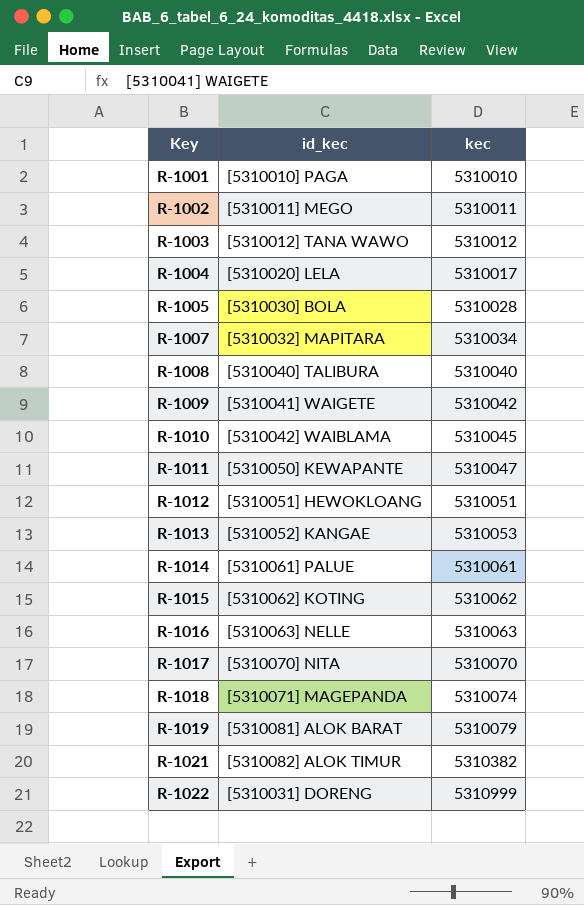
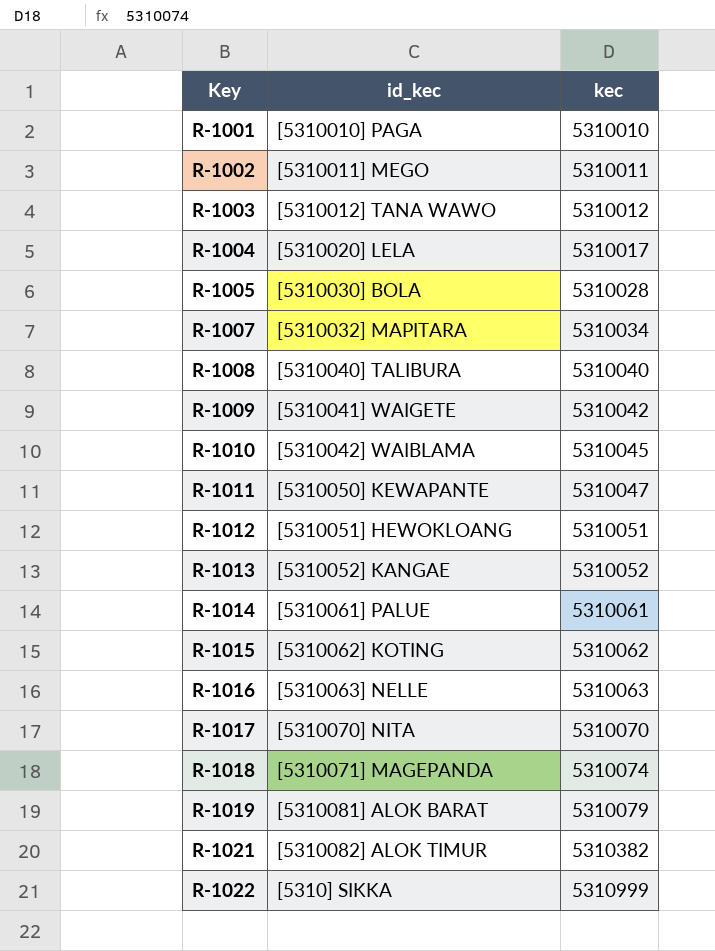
R-1013 | kec: 5310053 -> 5310052
R-1022 | id_kec: [5310031] DORENG -> [5310] SIKKA

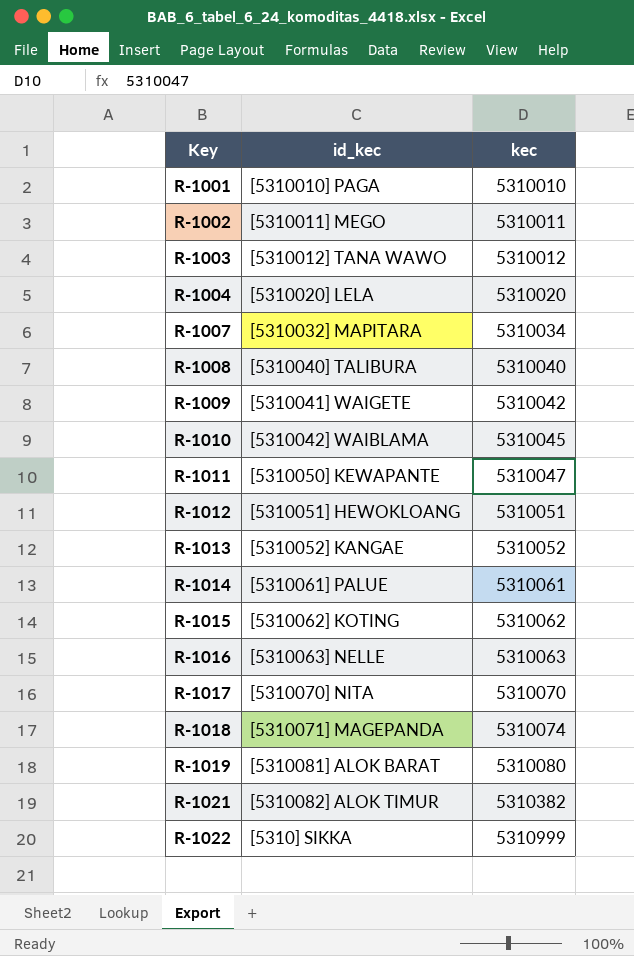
row R-1005: [5310030] BOLA | 5310028 -> none
R-1004 | kec: 5310017 -> 5310020
R-1019 | kec: 5310079 -> 5310080

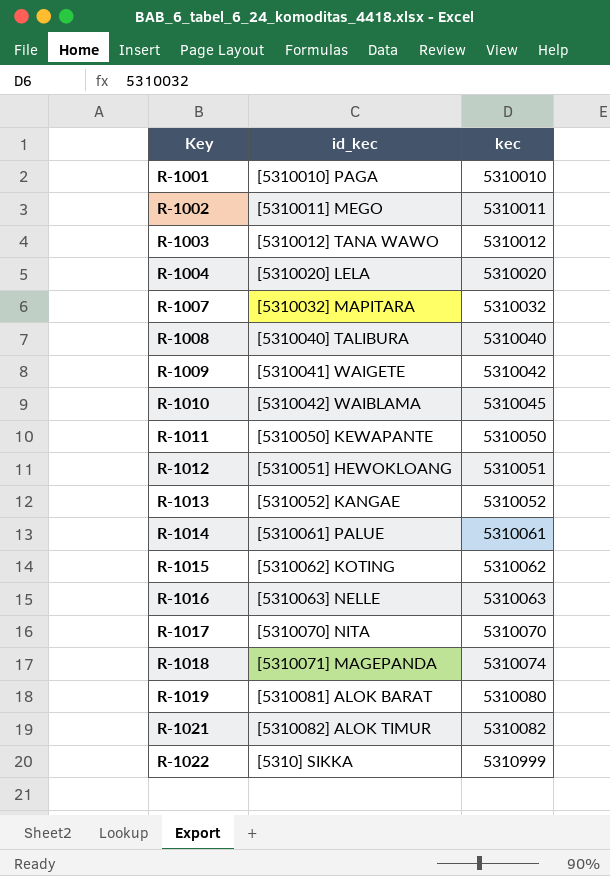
R-1007 | kec: 5310034 -> 5310032
R-1011 | kec: 5310047 -> 5310050
R-1021 | kec: 5310382 -> 5310082

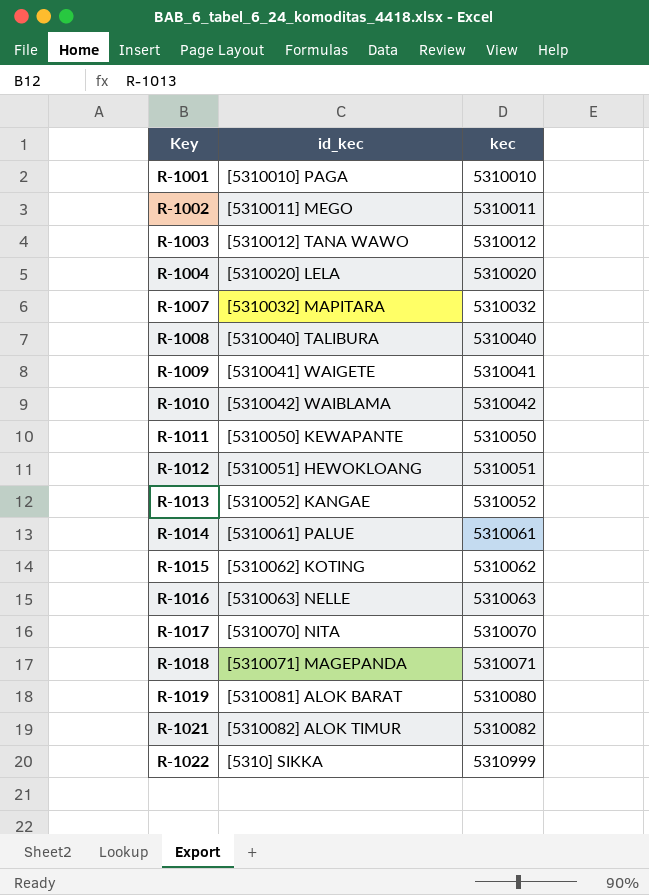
R-1009 | kec: 5310042 -> 5310041
R-1010 | kec: 5310045 -> 5310042
R-1018 | kec: 5310074 -> 5310071

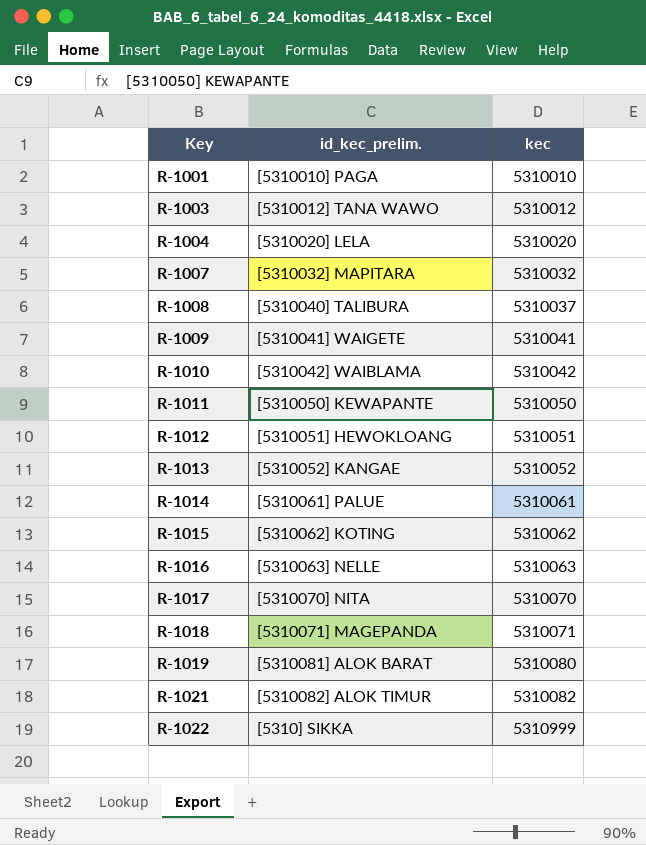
column name: id_kec -> id_kec_prelim.
row R-1002: [5310011] MEGO | 5310011 -> none
R-1008 | kec: 5310040 -> 5310037

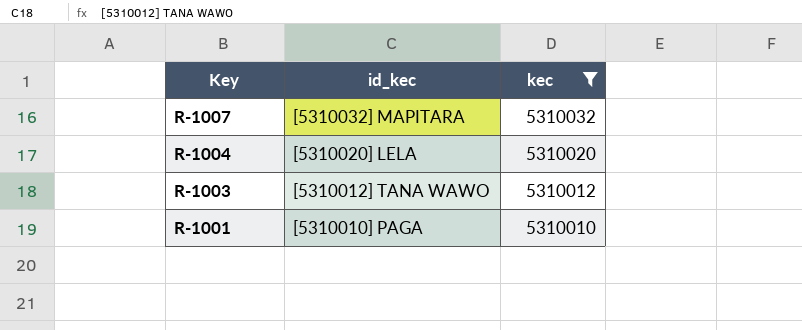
filter: none -> kec <= 5310032
row order: Key ascending -> Key descending
column name: id_kec_prelim. -> id_kec

